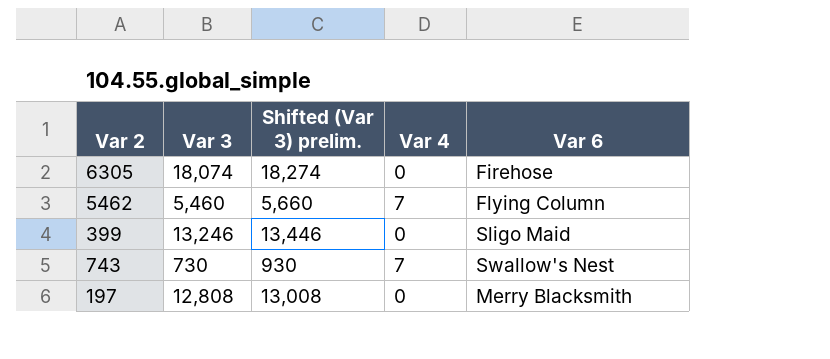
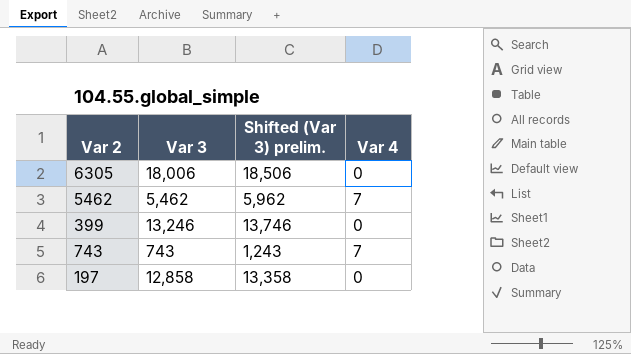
column Var 6 | position: 5 -> none
column Shifted (Var 3) prelim. | formula: [Var 3] + 200 -> [Var 3] + 500
6305 | Var 3: 18,074 -> 18,006
5462 | Var 3: 5,460 -> 5,462
743 | Var 3: 730 -> 743
197 | Var 3: 12,808 -> 12,858

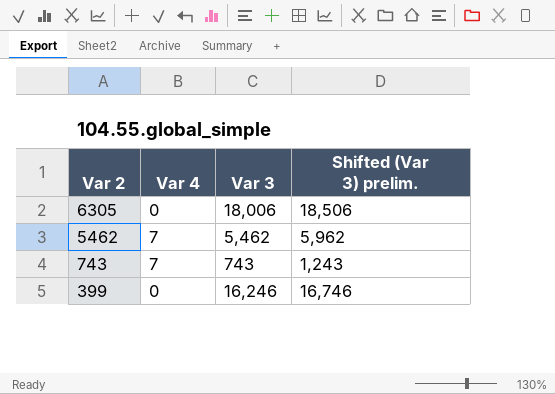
row order: none -> Var 2 descending
column Var 4 | position: 4 -> 2
row 197: 12,858 | 13,358 | 0 -> none
399 | Var 3: 13,246 -> 16,246
399 | Shifted (Var 3) prelim.: 13,746 -> 16,746

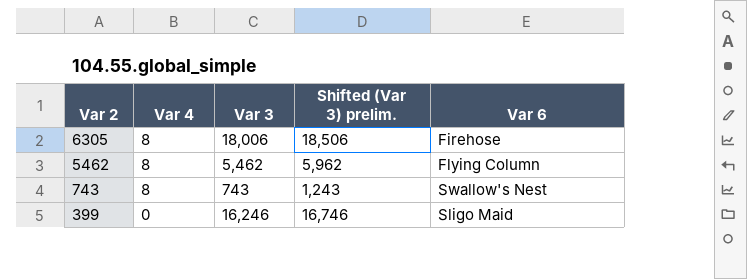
column Var 6 | position: none -> 5
6305 | Var 4: 0 -> 8
5462 | Var 4: 7 -> 8
743 | Var 4: 7 -> 8

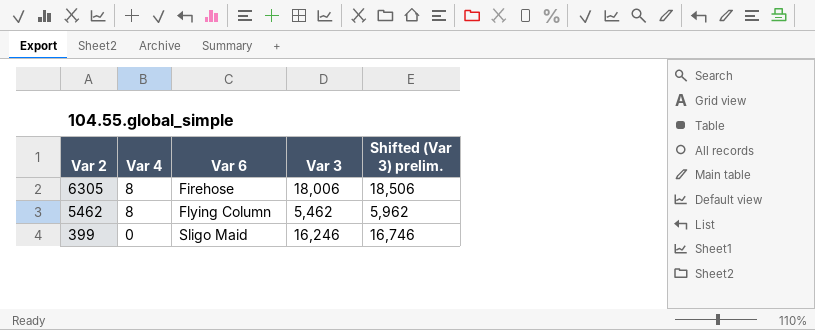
column Var 6 | position: 5 -> 3
row 743: 8 | 743 | 1,243 | Swallow's Nest -> none

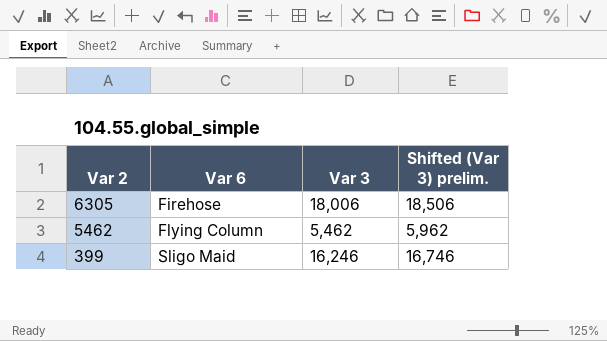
column Var 4 | position: 2 -> none

